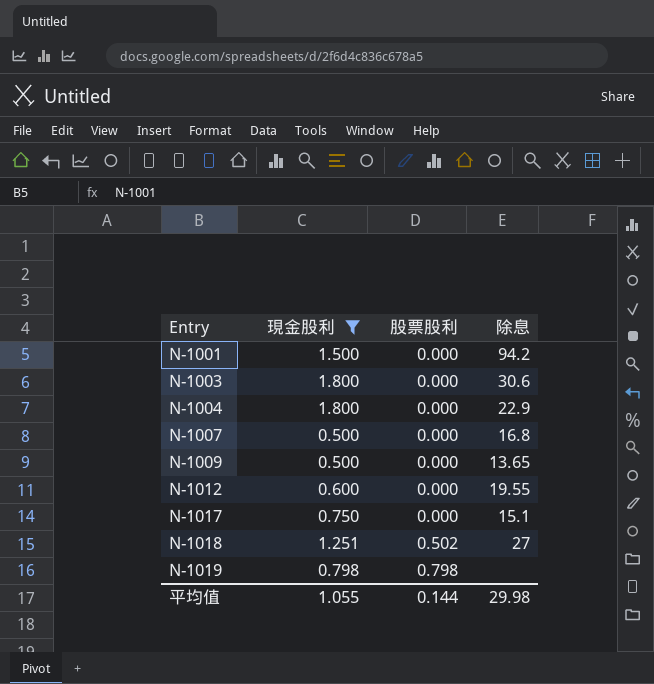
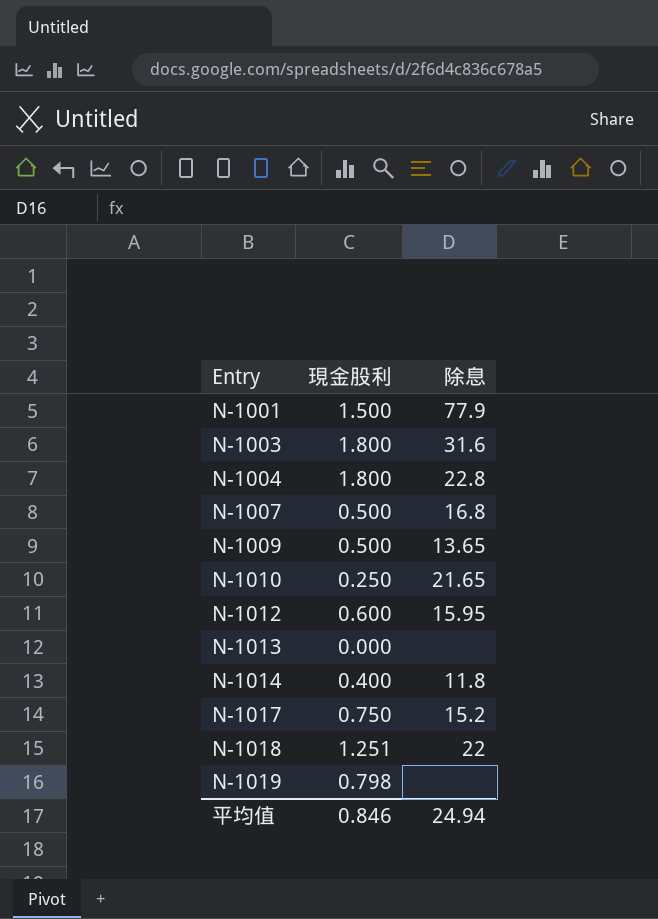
filter: 現金股利 >= 0.500 -> none
column 股票股利 | position: 3 -> none
N-1001 | 除息: 94.2 -> 77.9
N-1003 | 除息: 30.6 -> 31.6
N-1004 | 除息: 22.9 -> 22.8
N-1012 | 除息: 19.55 -> 15.95
N-1017 | 除息: 15.1 -> 15.2
N-1018 | 除息: 27 -> 22
平均值 | 現金股利: 1.055 -> 0.846
平均值 | 除息: 29.98 -> 24.94

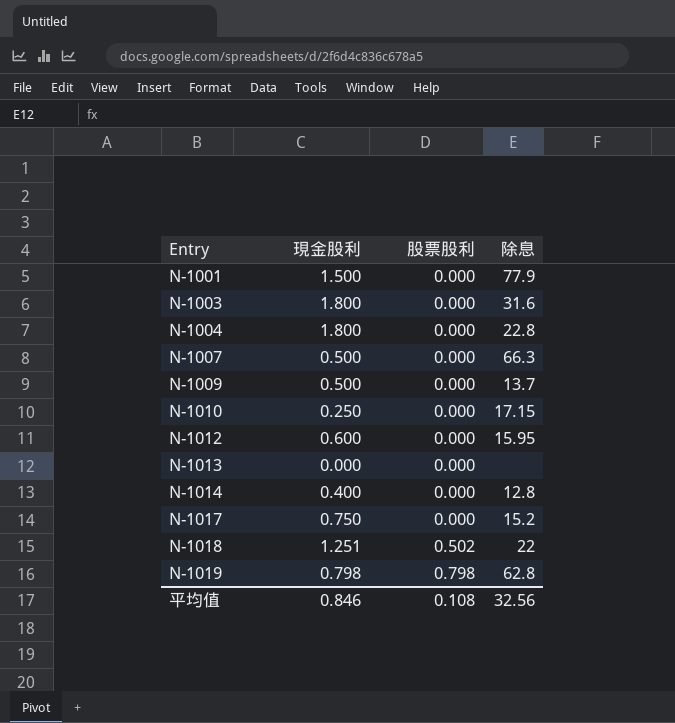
column 股票股利 | position: none -> 3
N-1007 | 除息: 16.8 -> 66.3
N-1009 | 除息: 13.65 -> 13.7
N-1010 | 除息: 21.65 -> 17.15
N-1014 | 除息: 11.8 -> 12.8
N-1019 | 除息: none -> 62.8
平均值 | 除息: 24.94 -> 32.56

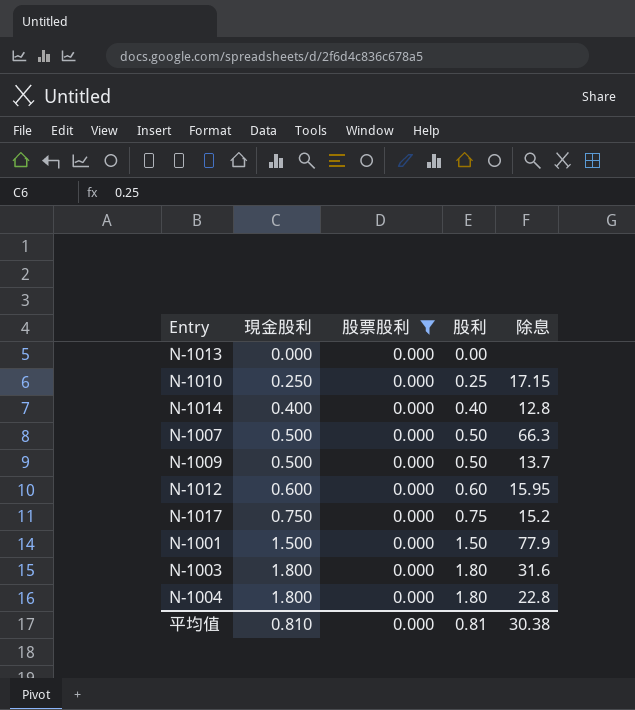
filter: none -> 股票股利 = 0.000
row order: Entry ascending -> 現金股利 ascending
column 股利 | position: none -> 4
平均值 | 現金股利: 0.846 -> 0.810
平均值 | 股票股利: 0.108 -> 0.000
平均值 | 除息: 32.56 -> 30.38

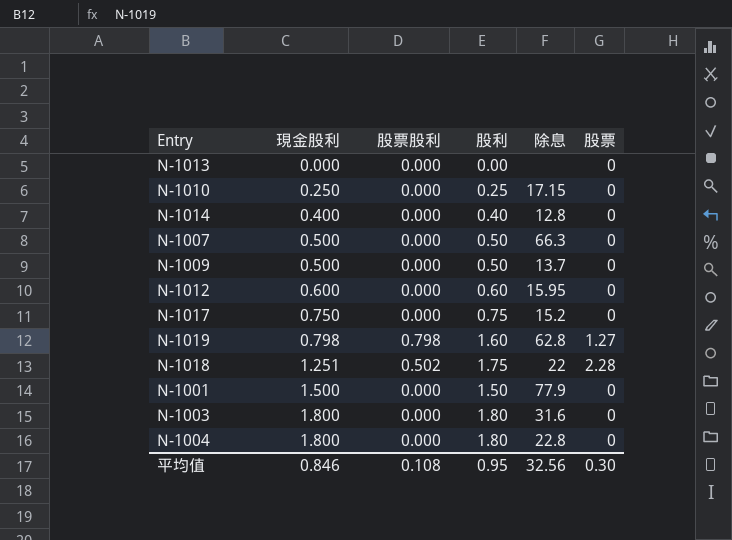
filter: 股票股利 = 0.000 -> none
column 股票 | position: none -> 6
平均值 | 現金股利: 0.810 -> 0.846
平均值 | 股票股利: 0.000 -> 0.108
平均值 | 股利: 0.81 -> 0.95
平均值 | 除息: 30.38 -> 32.56

